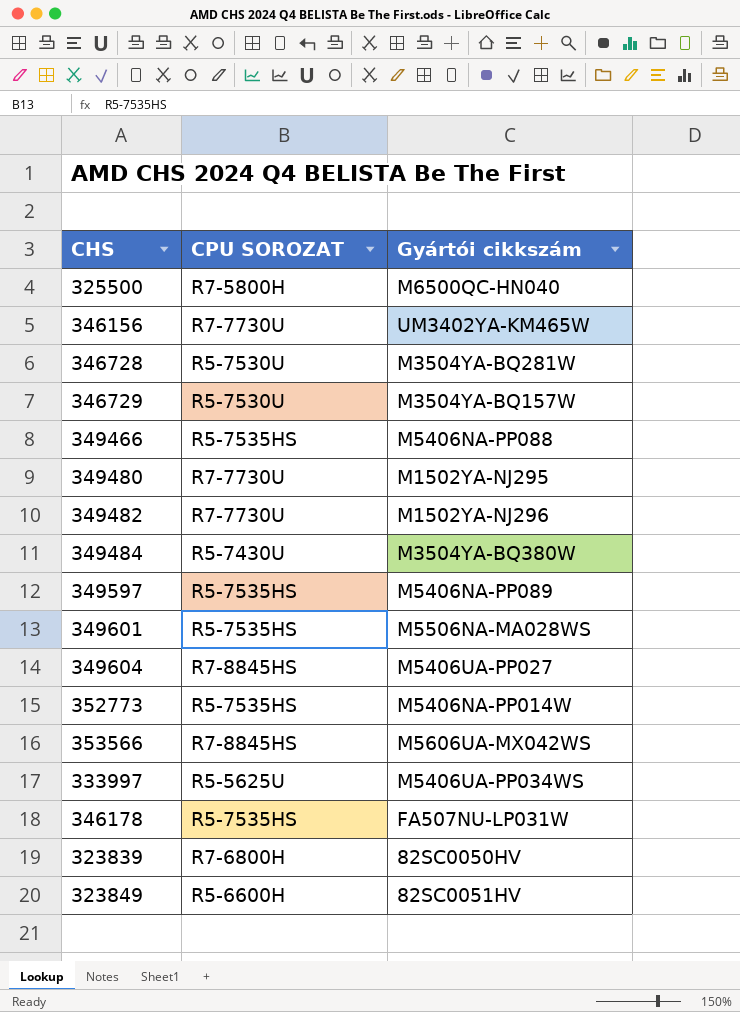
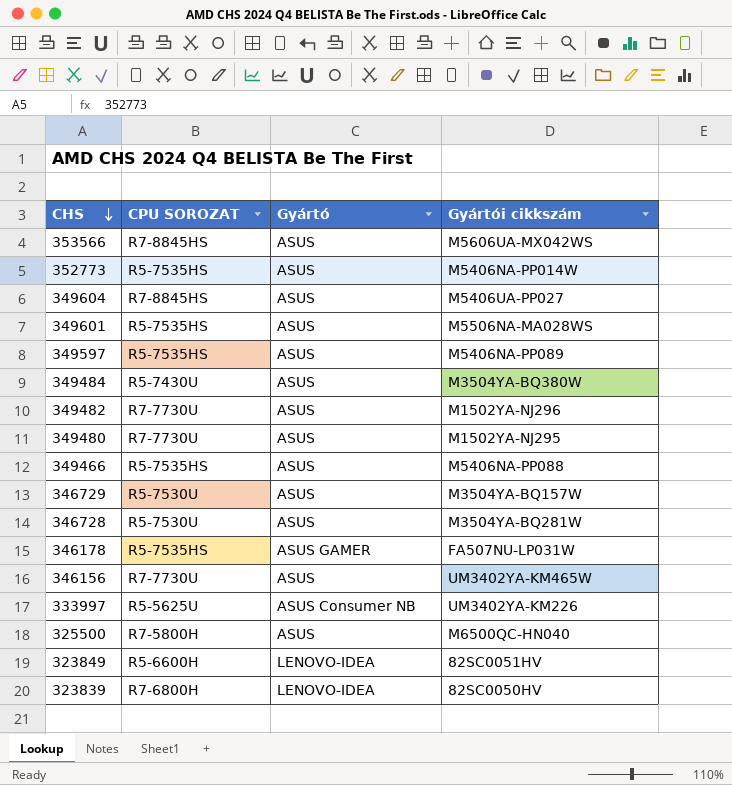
row order: none -> CHS descending
column Gyártó | position: none -> 3
333997 | Gyártói cikkszám: M5406UA-PP034WS -> UM3402YA-KM226

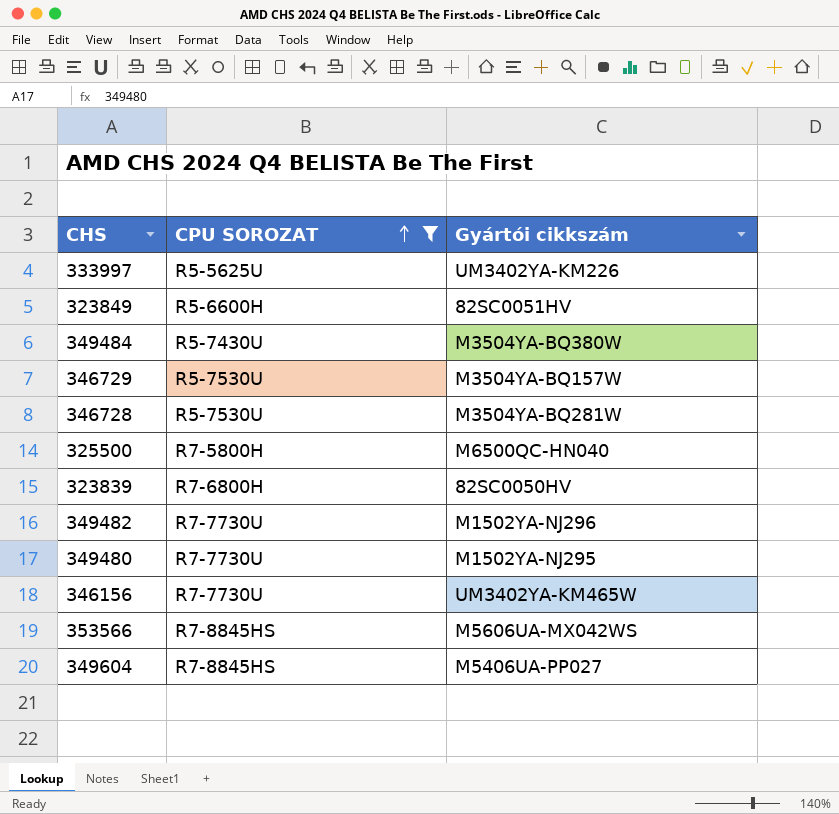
filter: none -> CPU SOROZAT != R5-7535HS
row order: CHS descending -> CPU SOROZAT ascending
column Gyártó | position: 3 -> none

